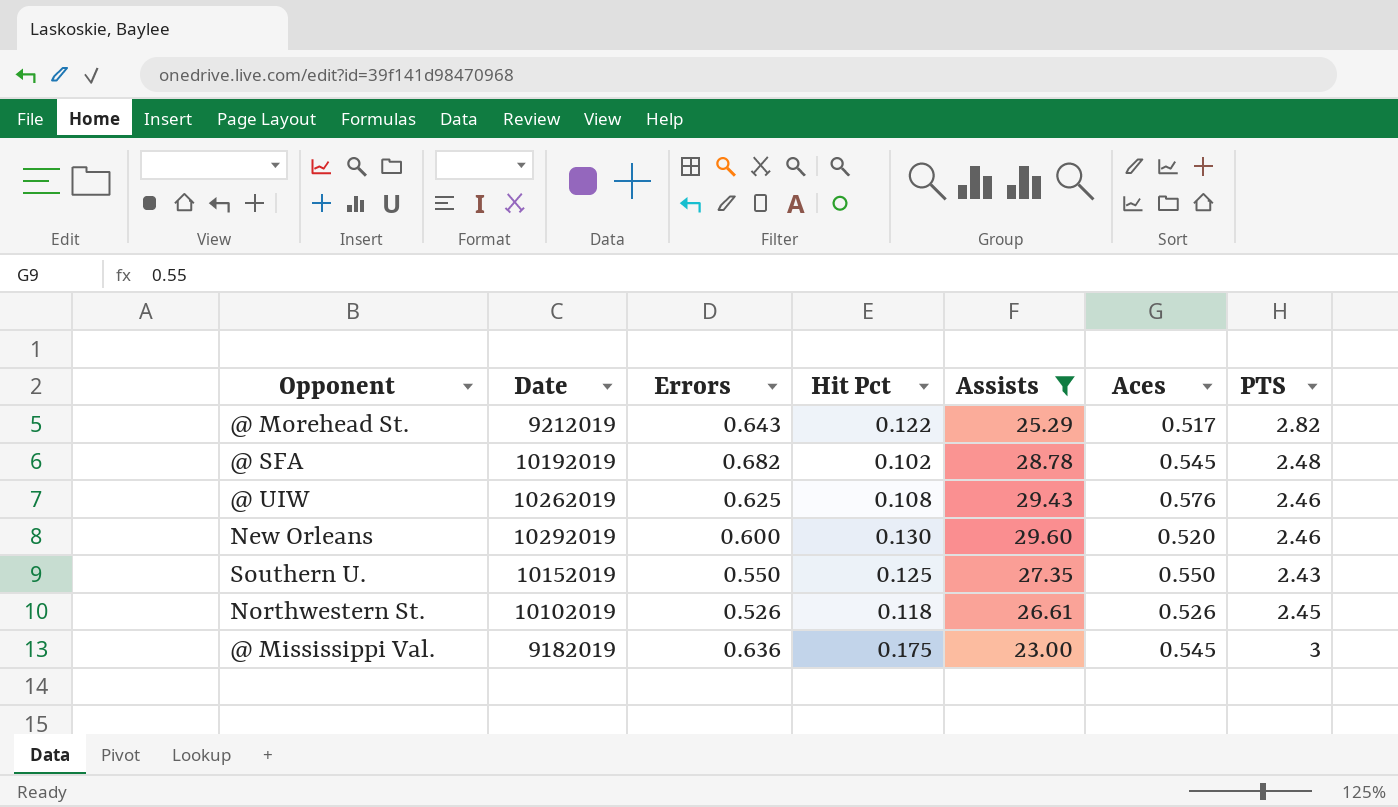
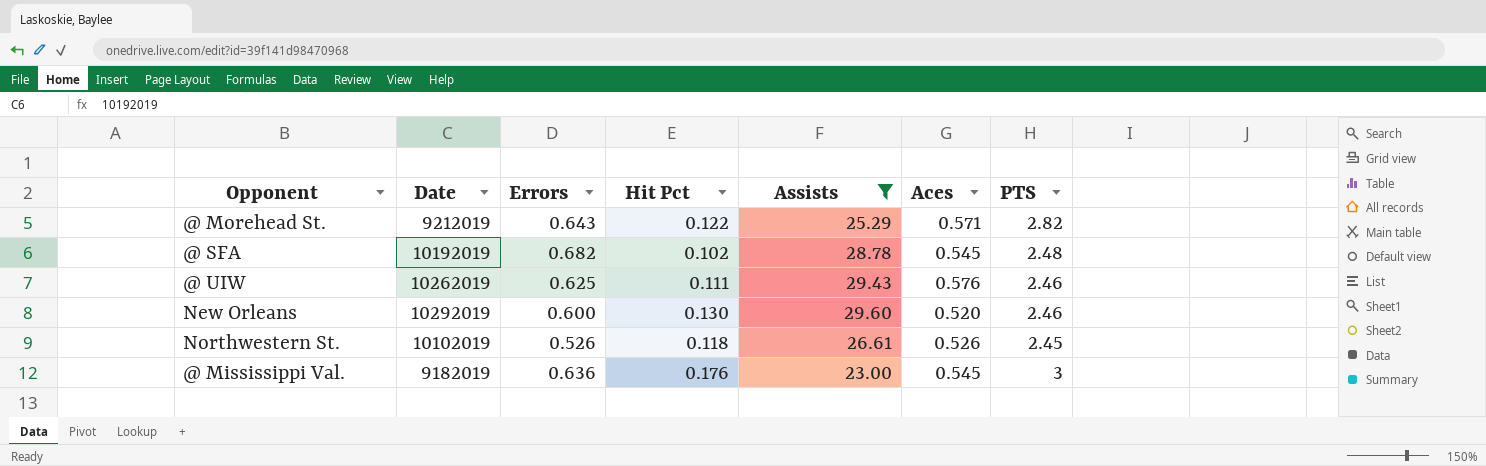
row Southern U.: 10152019 | 0.550 | 0.125 | 27.35 | 0.550 | 2.43 -> none
@ Morehead St. | Aces: 0.517 -> 0.571
@ UIW | Hit Pct: 0.108 -> 0.111
@ Mississippi Val. | Hit Pct: 0.175 -> 0.176

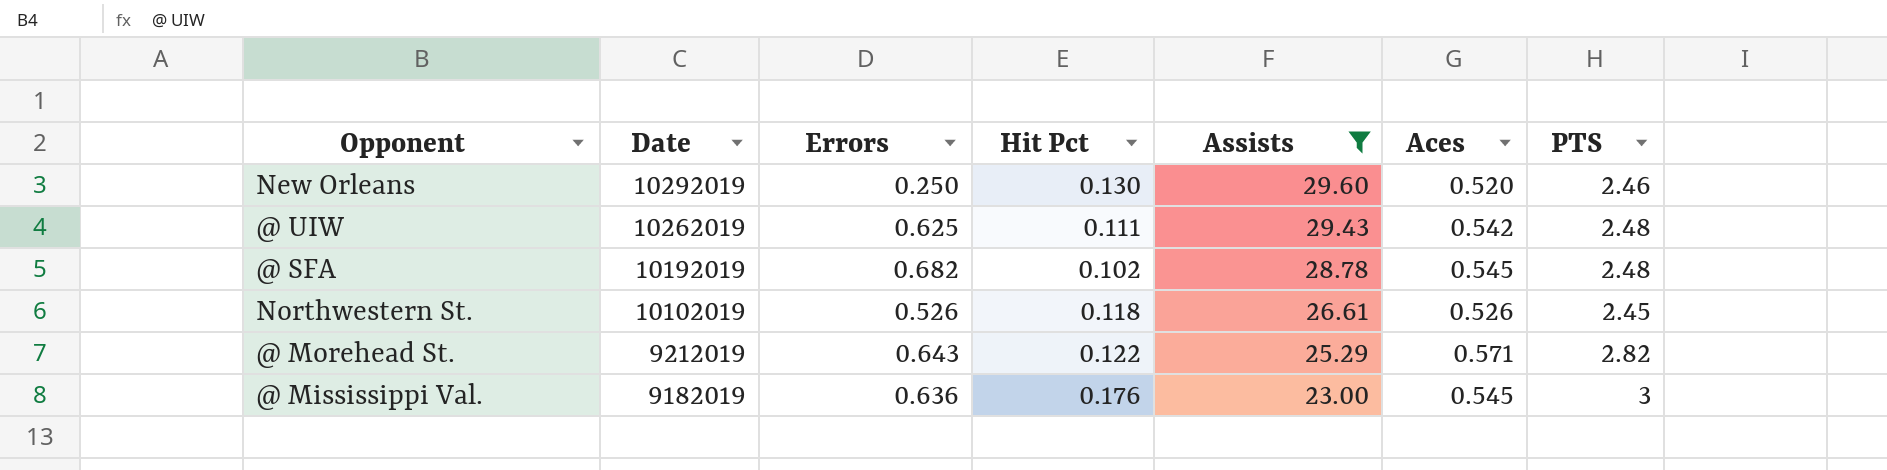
row order: none -> Date descending
New Orleans | Errors: 0.600 -> 0.250
@ UIW | Aces: 0.576 -> 0.542
@ UIW | PTS: 2.46 -> 2.48

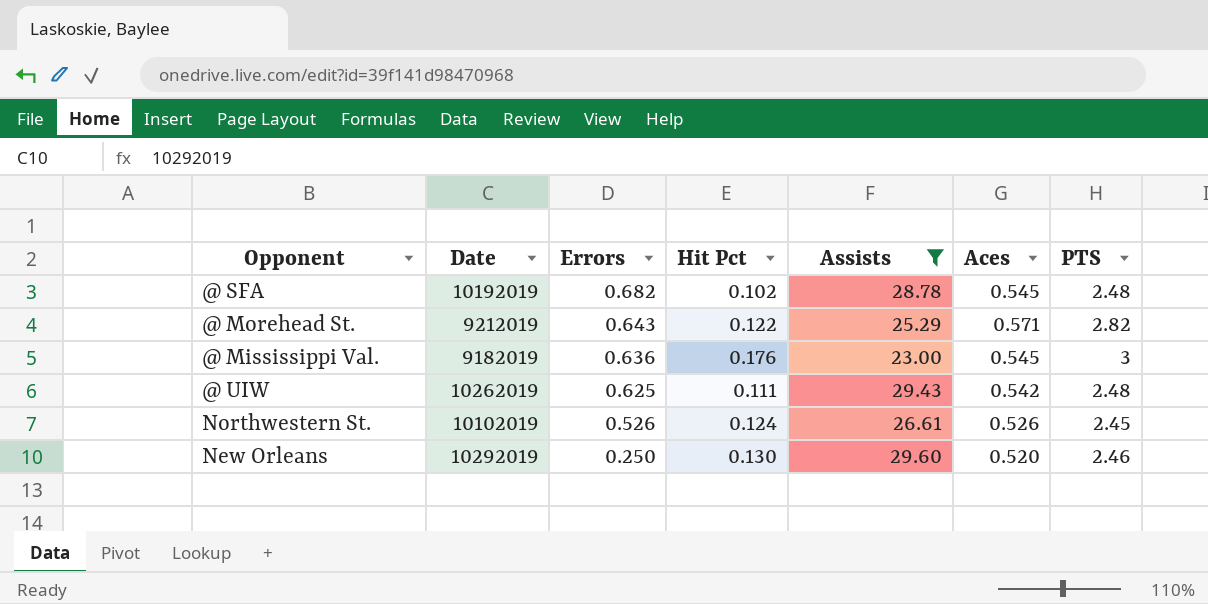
row order: Date descending -> Errors descending
Northwestern St. | Hit Pct: 0.118 -> 0.124

